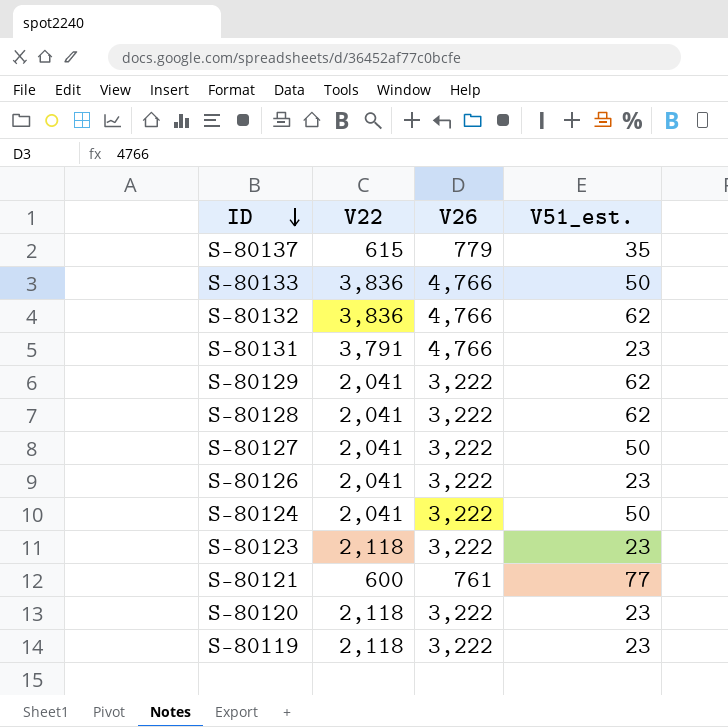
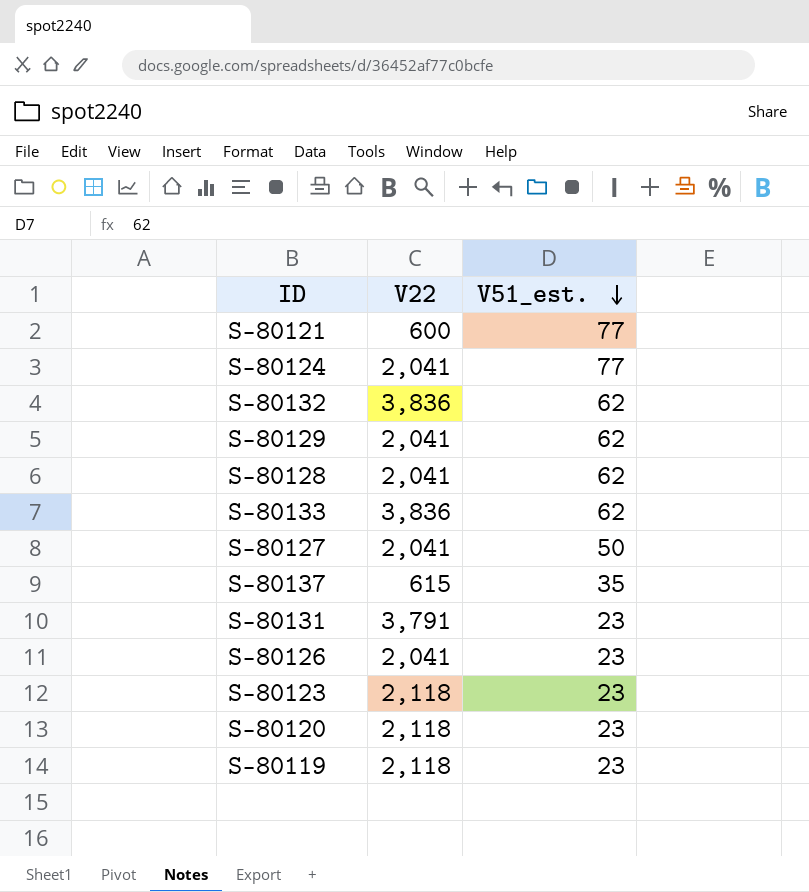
row order: ID descending -> V51_est. descending
column V26 | position: 3 -> none
S-80124 | V51_est.: 50 -> 77
S-80133 | V51_est.: 50 -> 62

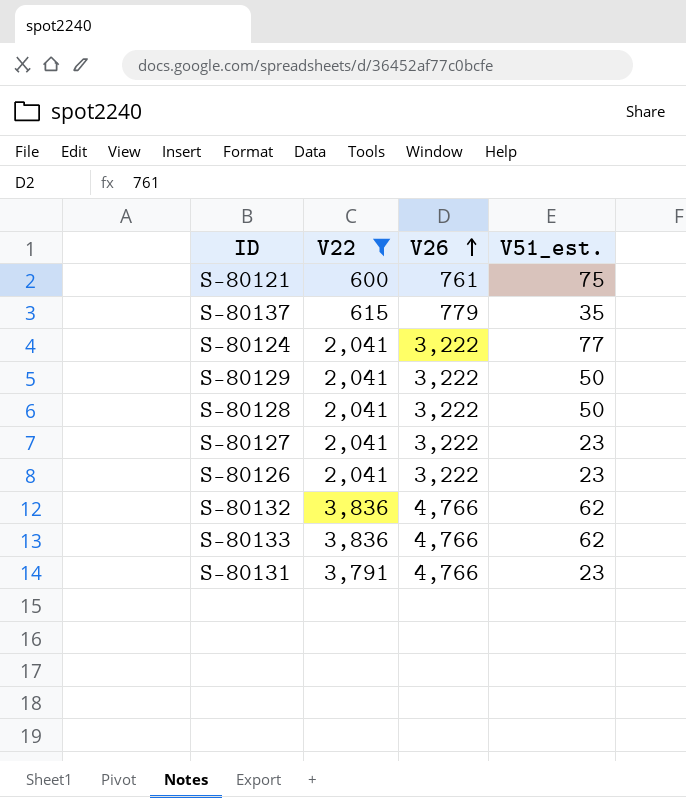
filter: none -> V22 != 2,118
row order: V51_est. descending -> V26 ascending
column V26 | position: none -> 3
S-80121 | V51_est.: 77 -> 75
S-80129 | V51_est.: 62 -> 50
S-80128 | V51_est.: 62 -> 50
S-80127 | V51_est.: 50 -> 23

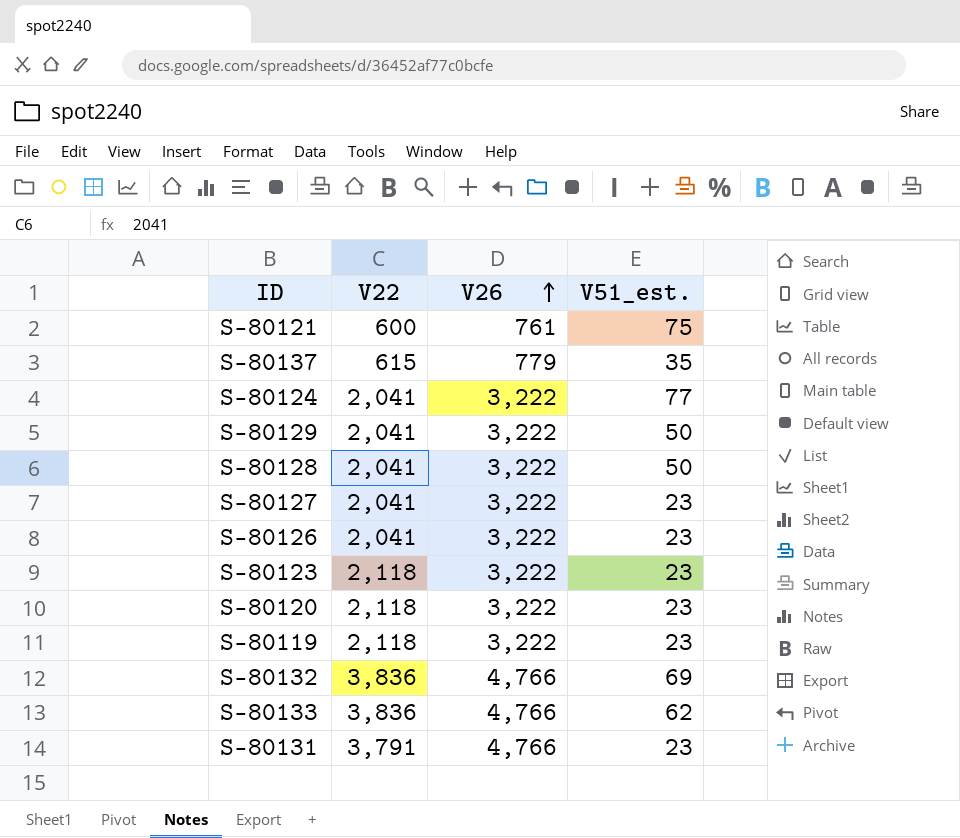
filter: V22 != 2,118 -> none
S-80132 | V51_est.: 62 -> 69

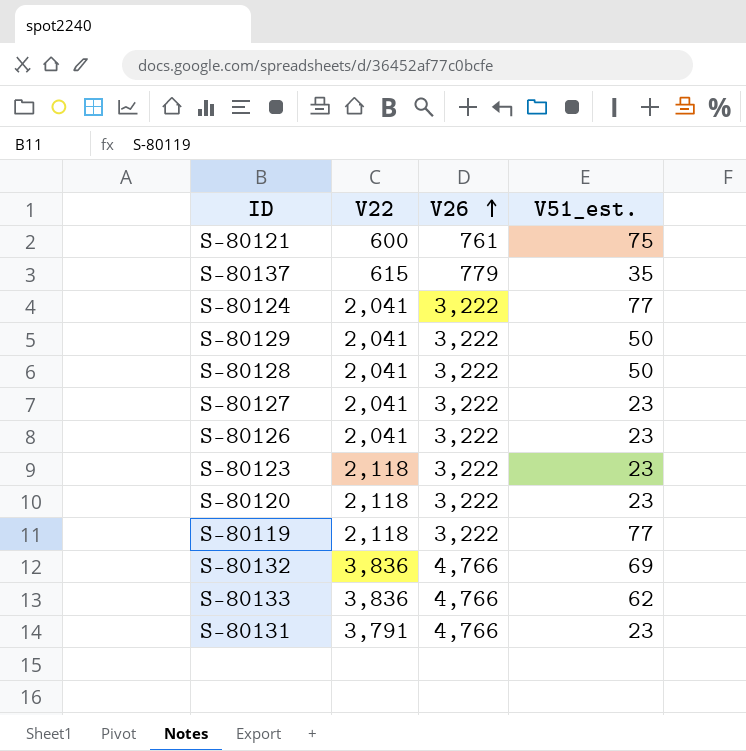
S-80119 | V51_est.: 23 -> 77

